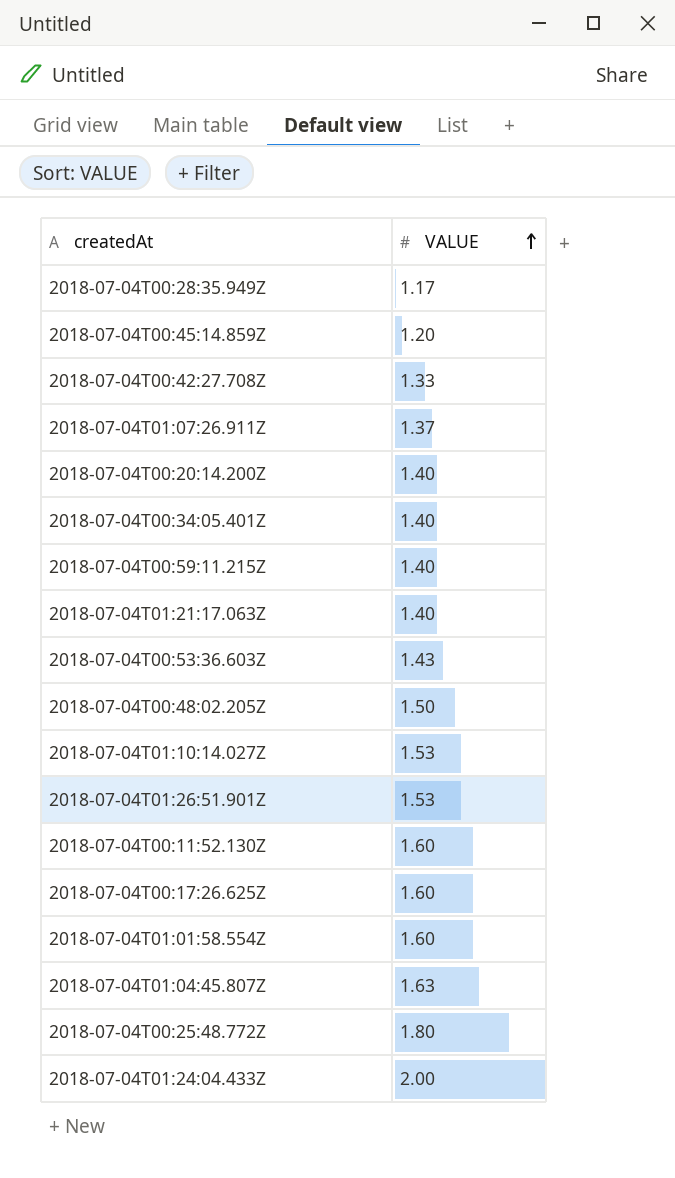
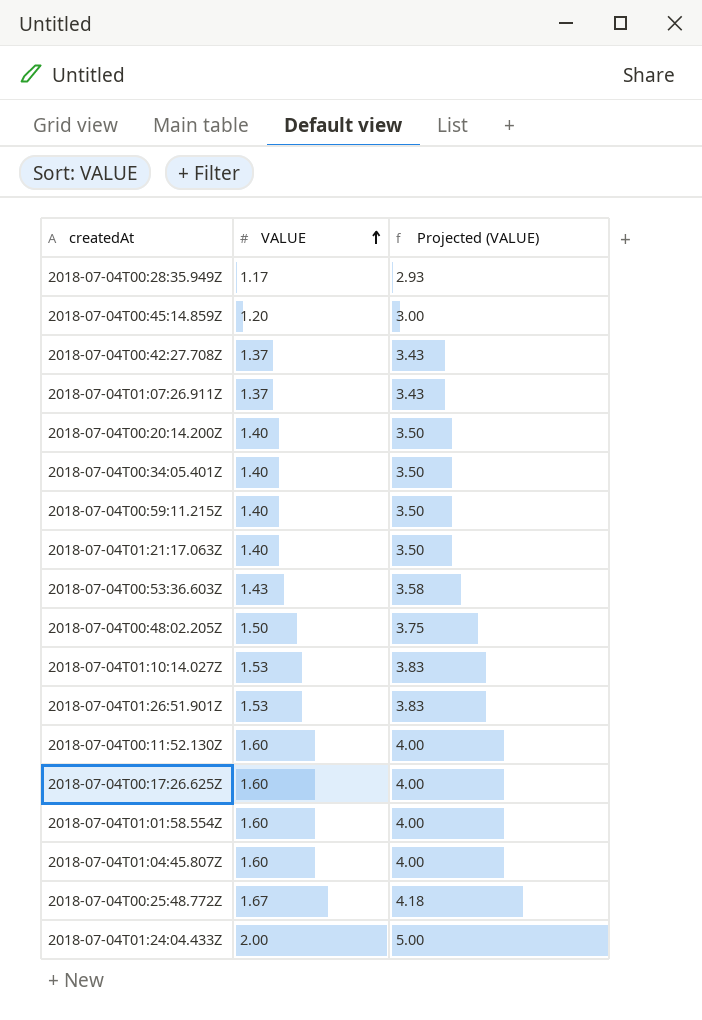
column Projected (VALUE) | formula: none -> [VALUE] * 2.5
2018-07-04T00:42:27.708Z | VALUE: 1.33 -> 1.37
2018-07-04T01:04:45.807Z | VALUE: 1.63 -> 1.60
2018-07-04T00:25:48.772Z | VALUE: 1.80 -> 1.67

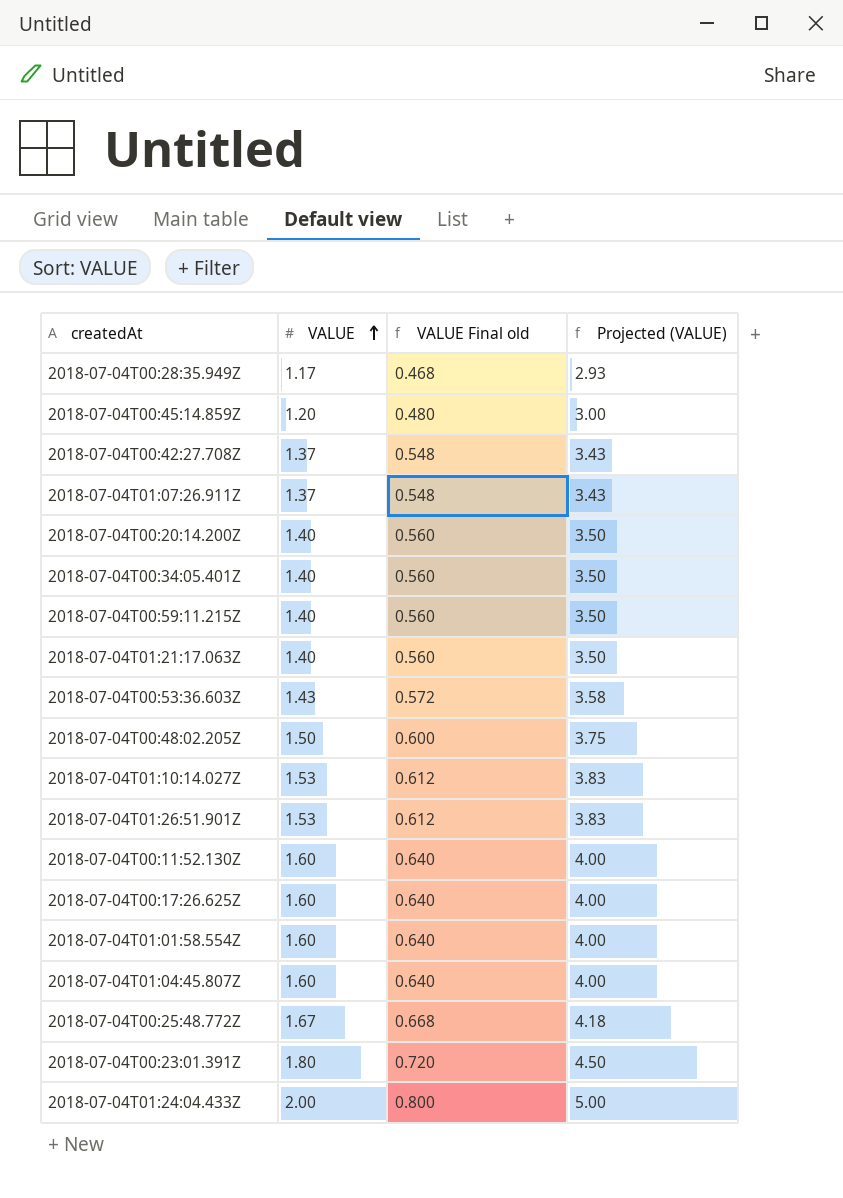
column VALUE Final old | formula: none -> [VALUE] * 0.4
row 2018-07-04T00:23:01.391Z: none -> 1.80 | 0.720 | 4.50

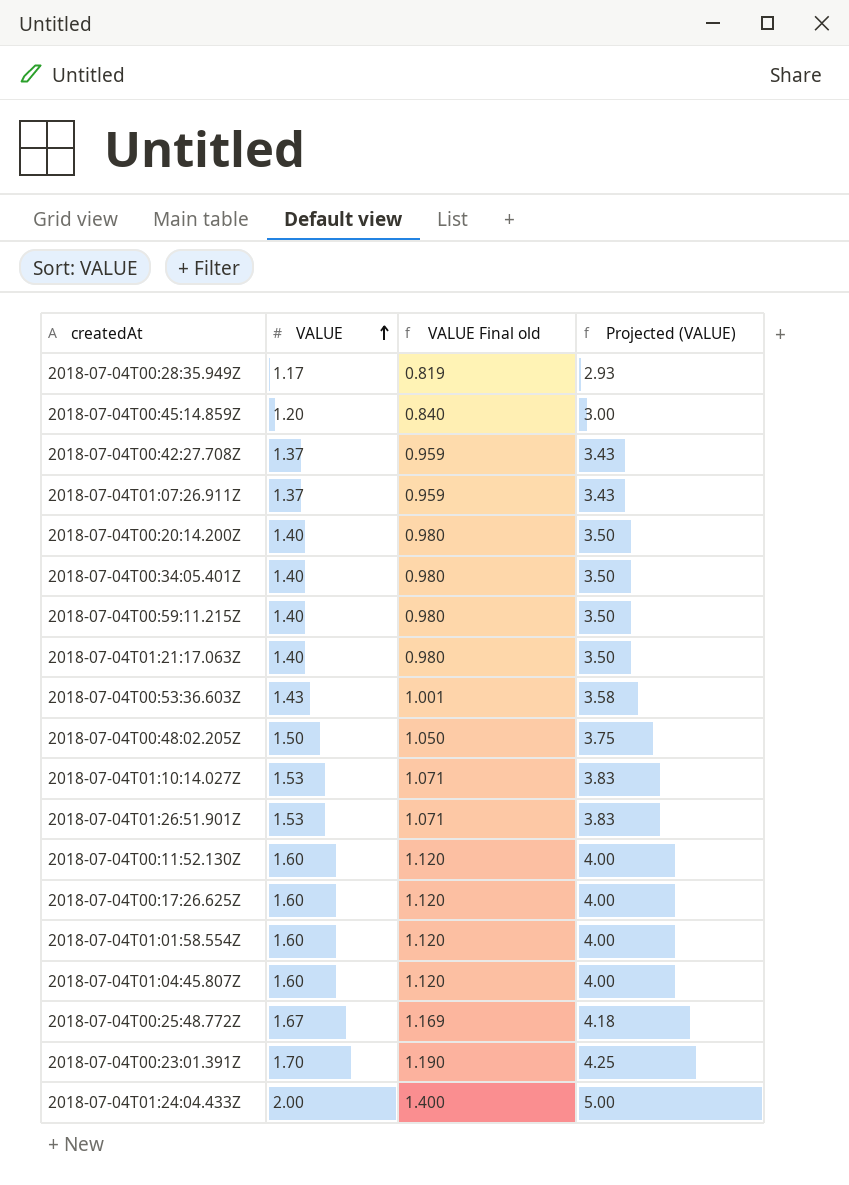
column VALUE Final old | formula: [VALUE] * 0.4 -> [VALUE] * 0.7
2018-07-04T00:23:01.391Z | VALUE: 1.80 -> 1.70
2018-07-04T00:23:01.391Z | Projected (VALUE): 4.50 -> 4.25

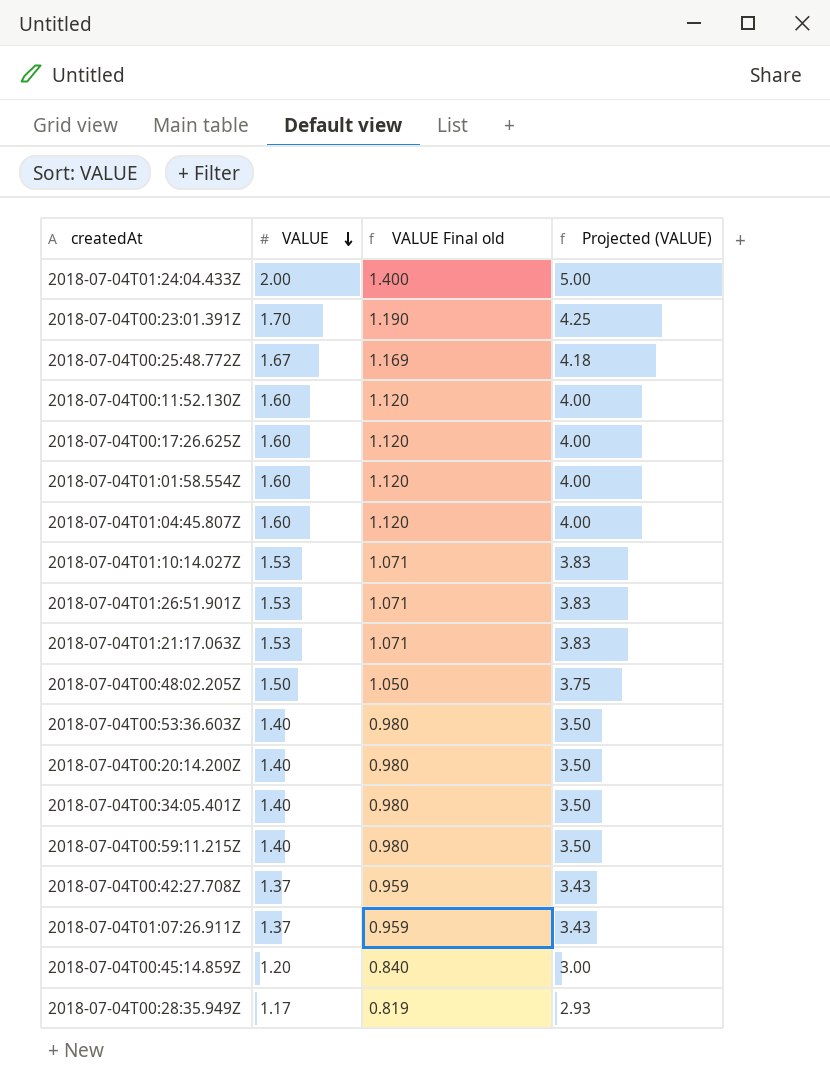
row order: VALUE ascending -> VALUE descending
2018-07-04T01:21:17.063Z | VALUE: 1.40 -> 1.53
2018-07-04T01:21:17.063Z | VALUE Final old: 0.980 -> 1.071
2018-07-04T01:21:17.063Z | Projected (VALUE): 3.50 -> 3.83
2018-07-04T00:53:36.603Z | VALUE: 1.43 -> 1.40
2018-07-04T00:53:36.603Z | VALUE Final old: 1.001 -> 0.980
2018-07-04T00:53:36.603Z | Projected (VALUE): 3.58 -> 3.50

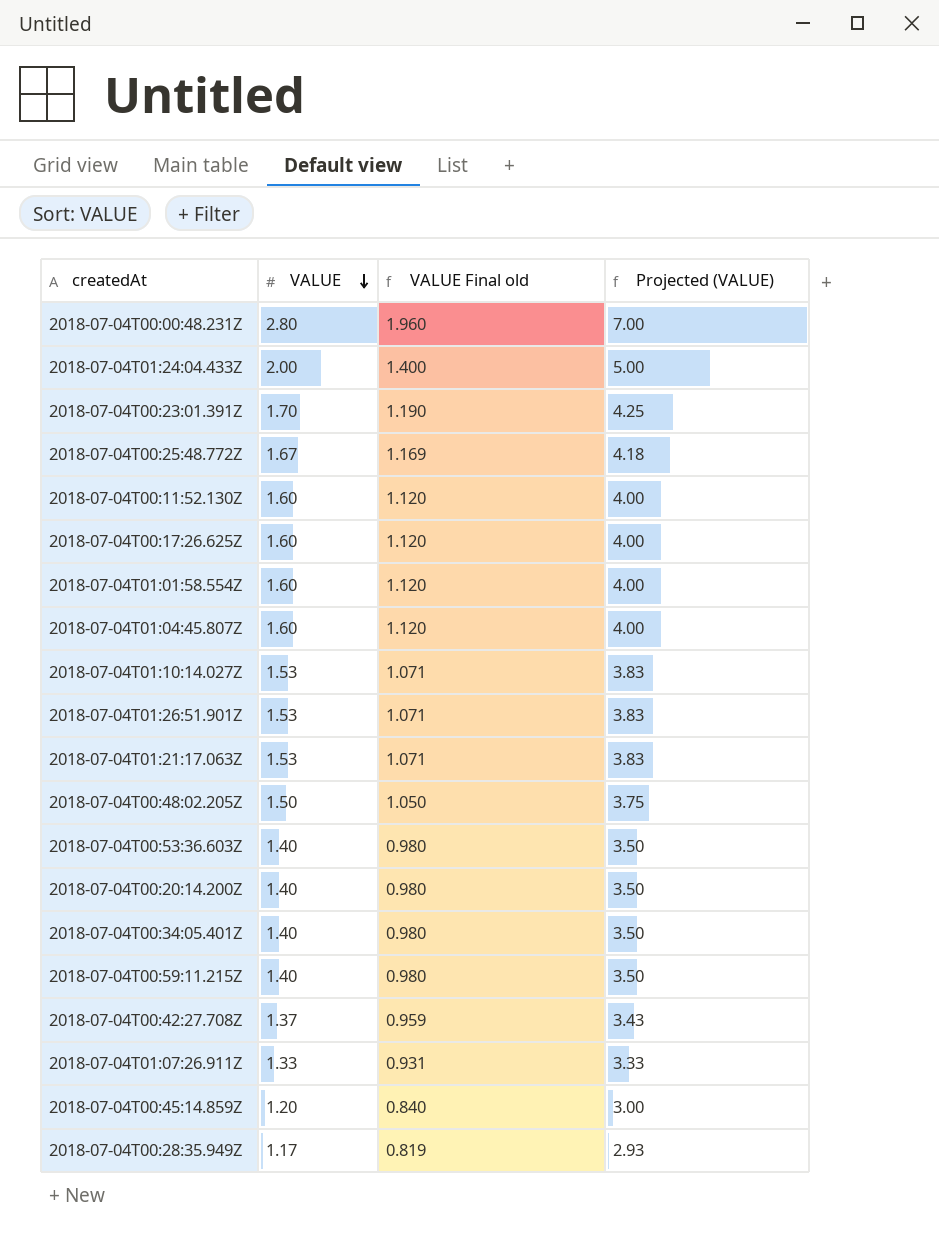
row 2018-07-04T00:00:48.231Z: none -> 2.80 | 1.960 | 7.00
2018-07-04T01:07:26.911Z | VALUE: 1.37 -> 1.33
2018-07-04T01:07:26.911Z | VALUE Final old: 0.959 -> 0.931
2018-07-04T01:07:26.911Z | Projected (VALUE): 3.43 -> 3.33

